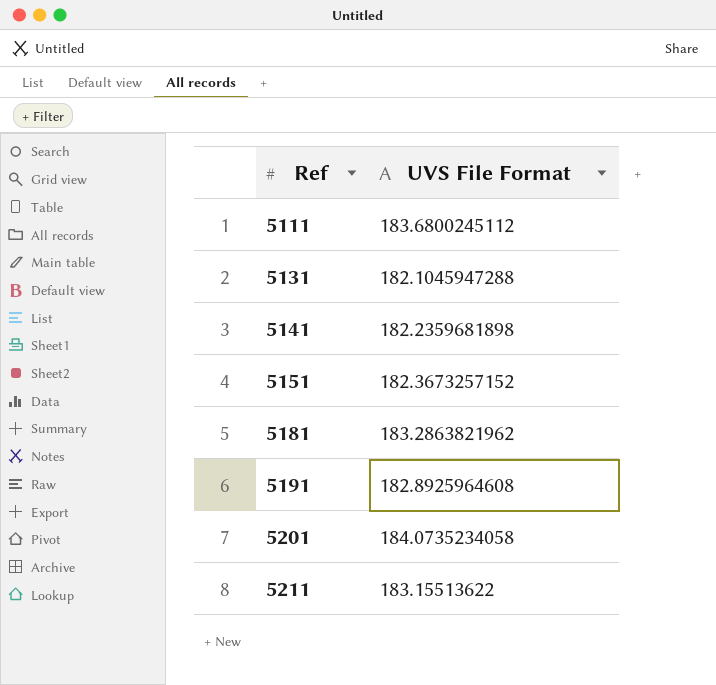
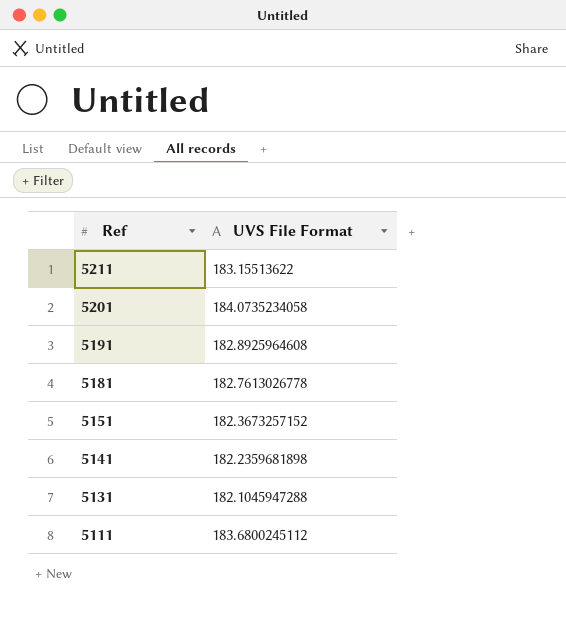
row order: Ref ascending -> Ref descending
5181 | UVS File Format: 183.2863821962 -> 182.7613026778

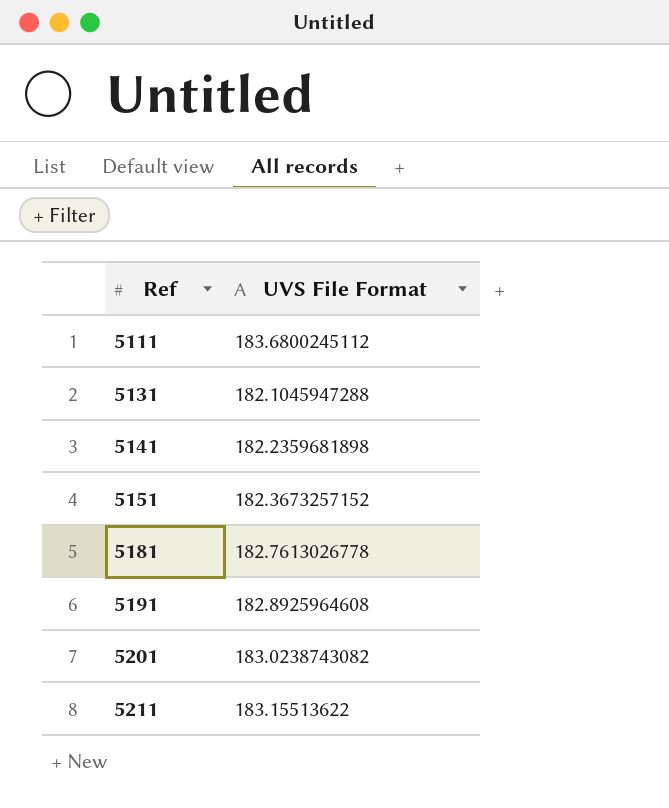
row order: Ref descending -> Ref ascending
5201 | UVS File Format: 184.0735234058 -> 183.0238743082

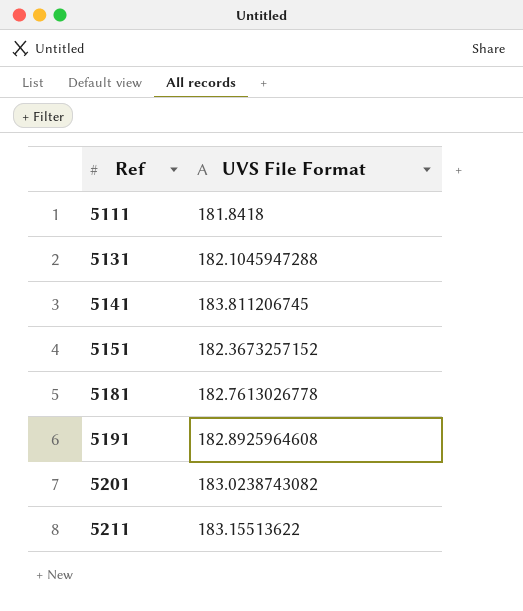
5111 | UVS File Format: 183.6800245112 -> 181.8418
5141 | UVS File Format: 182.2359681898 -> 183.811206745

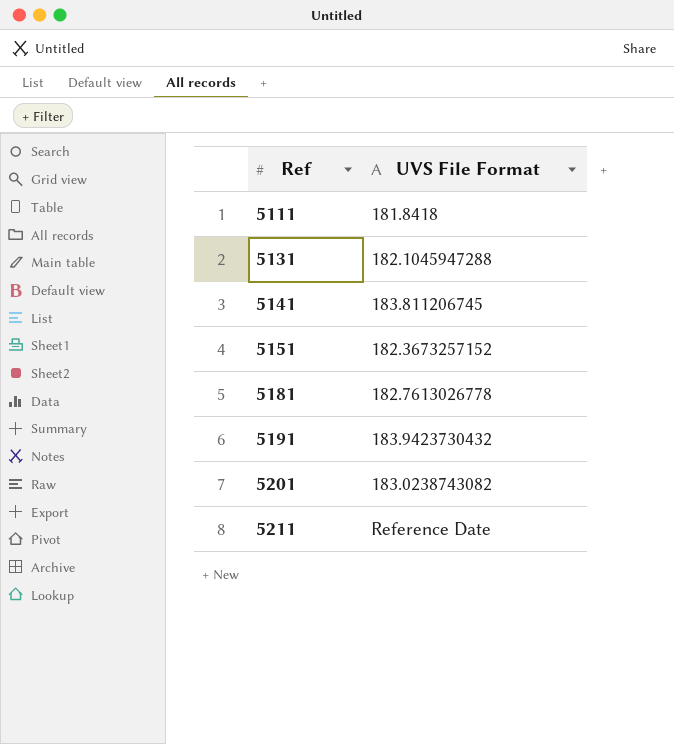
5191 | UVS File Format: 182.8925964608 -> 183.9423730432
5211 | UVS File Format: 183.15513622 -> Reference Date

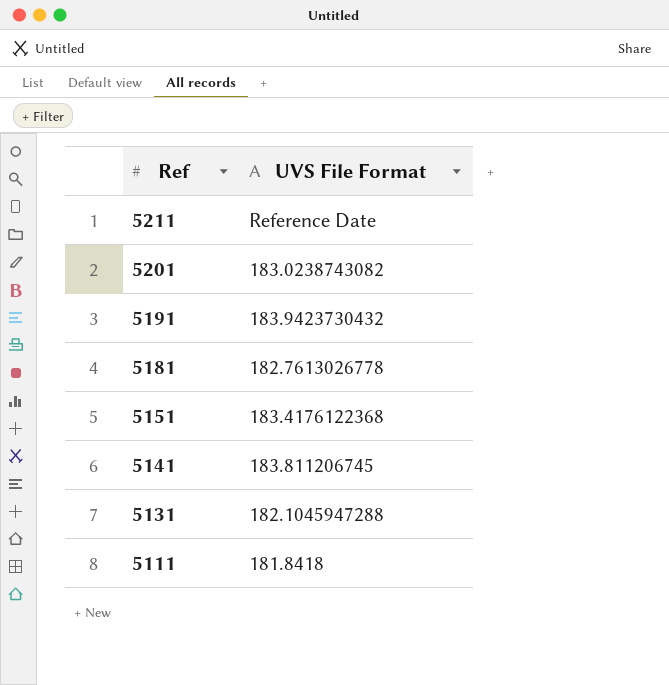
row order: Ref ascending -> Ref descending
5151 | UVS File Format: 182.3673257152 -> 183.4176122368

